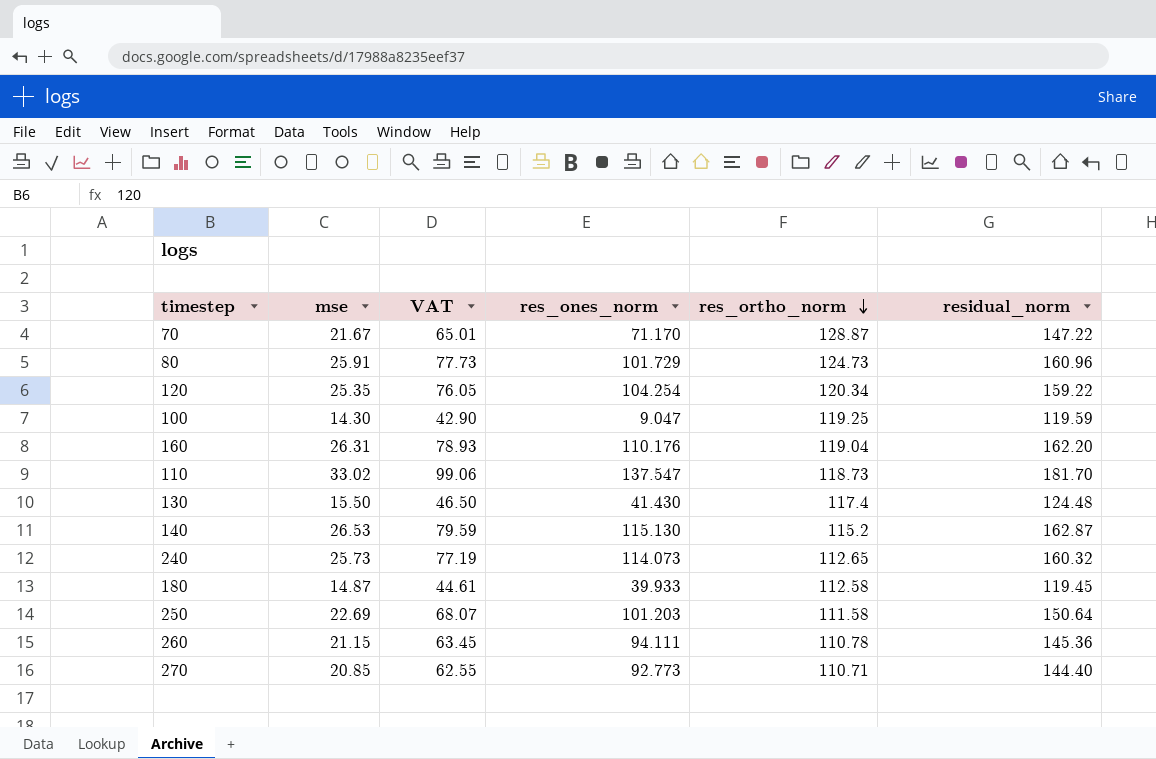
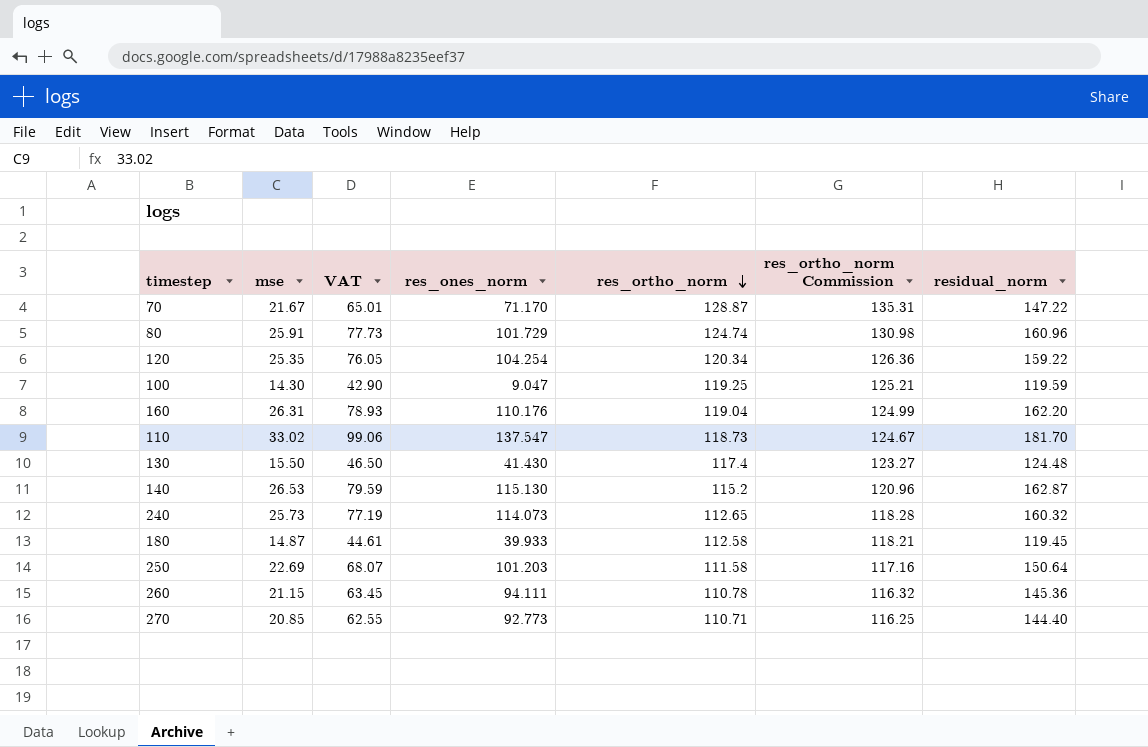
column res_ortho_norm Commission | formula: none -> [res_ortho_norm] * 1.05
80 | res_ortho_norm: 124.73 -> 124.74

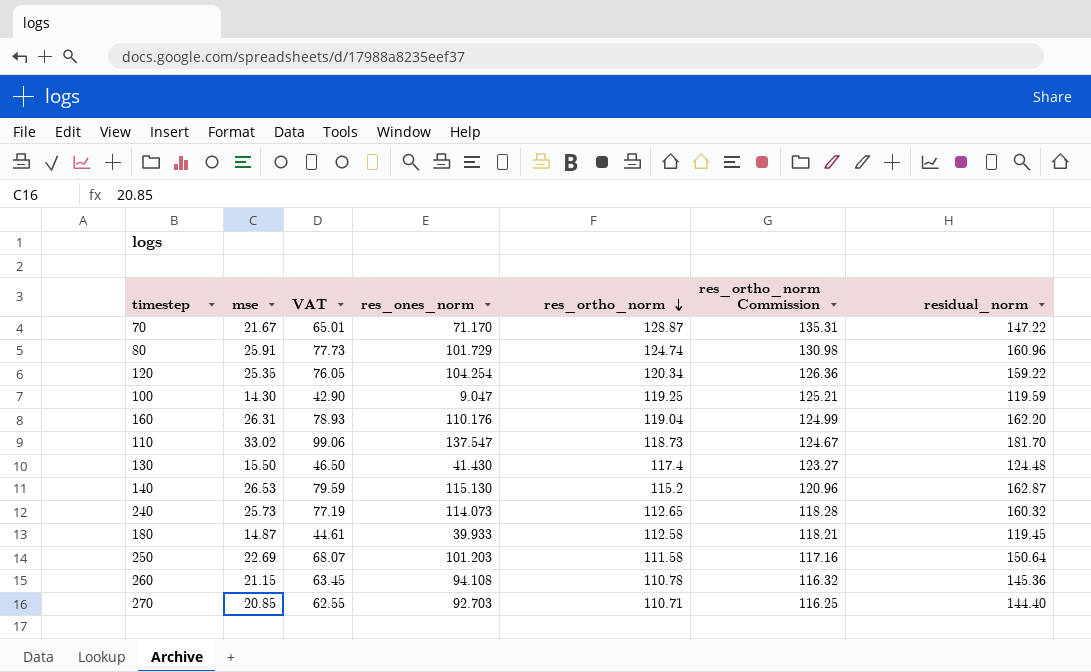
260 | res_ones_norm: 94.111 -> 94.108
270 | res_ones_norm: 92.773 -> 92.703

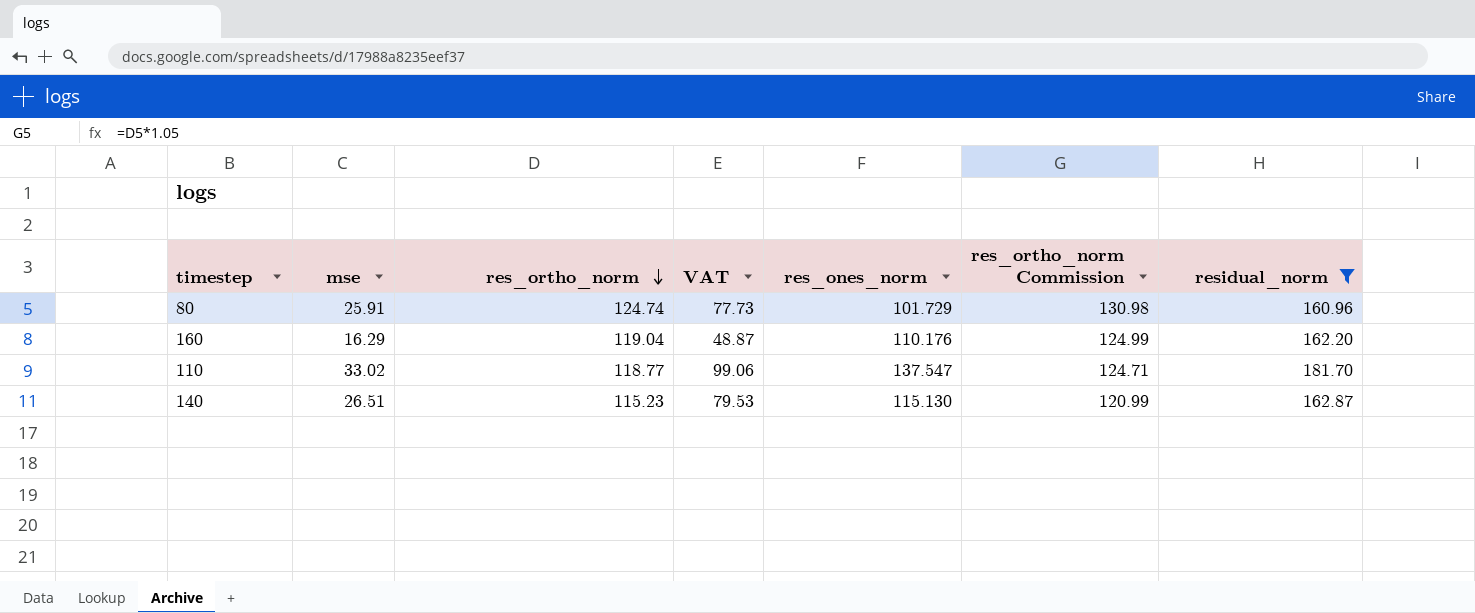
filter: none -> residual_norm >= 160.96
column res_ortho_norm | position: 5 -> 3
160 | mse: 26.31 -> 16.29
160 | VAT: 78.93 -> 48.87
110 | res_ortho_norm: 118.73 -> 118.77
110 | res_ortho_norm Commission: 124.67 -> 124.71
140 | mse: 26.53 -> 26.51
140 | res_ortho_norm: 115.2 -> 115.23
140 | VAT: 79.59 -> 79.53
140 | res_ortho_norm Commission: 120.96 -> 120.99

